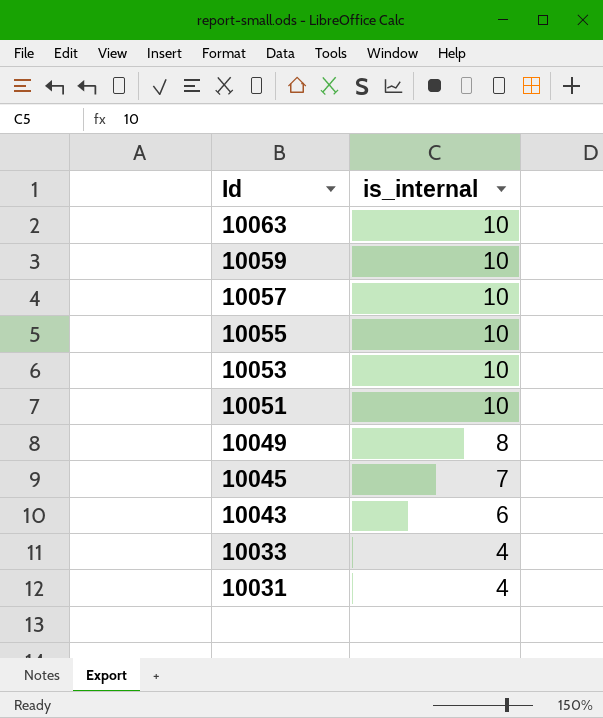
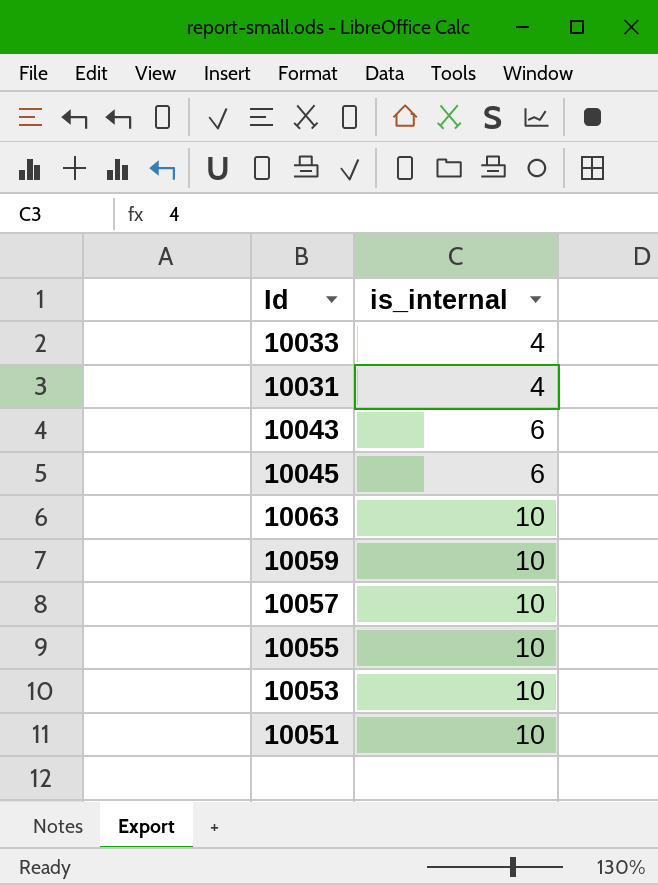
row order: Id descending -> is_internal ascending
row 10049: 8 -> none
10045 | is_internal: 7 -> 6

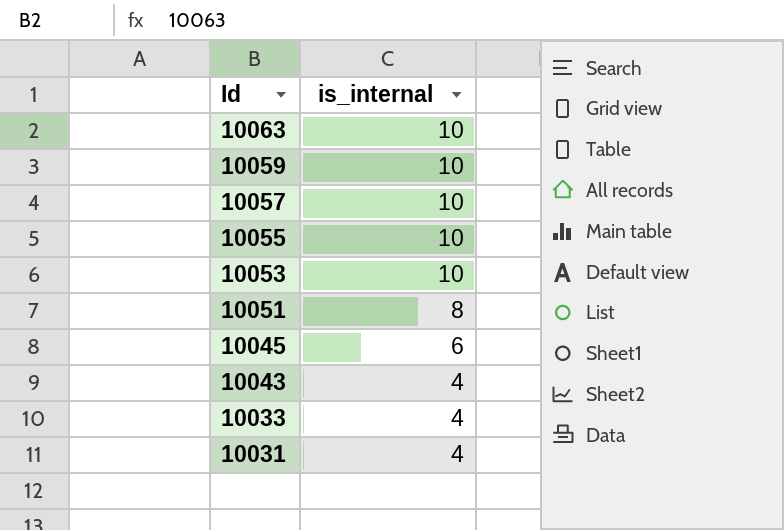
row order: is_internal ascending -> Id descending
10051 | is_internal: 10 -> 8
10043 | is_internal: 6 -> 4

